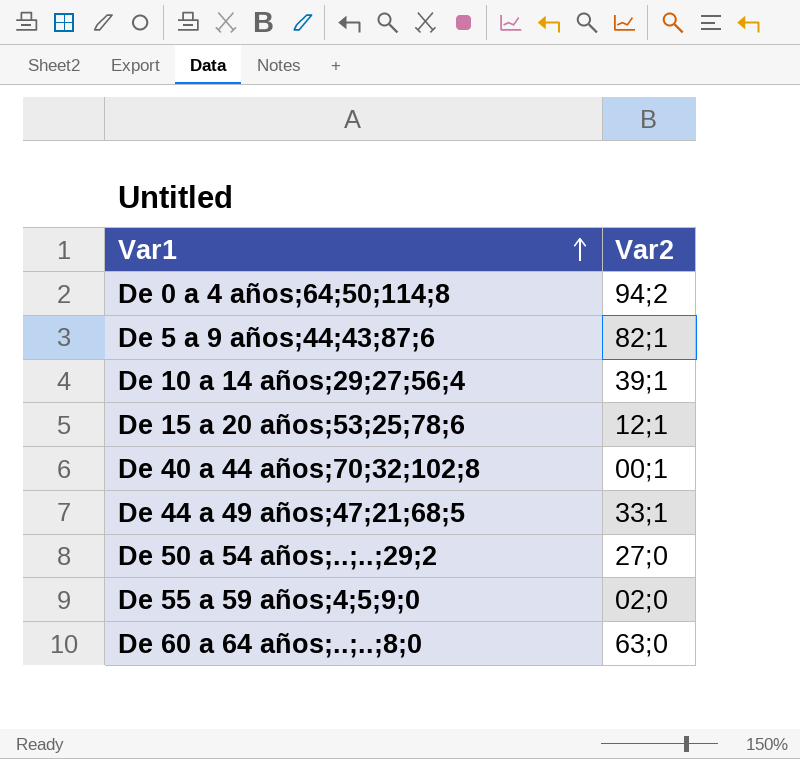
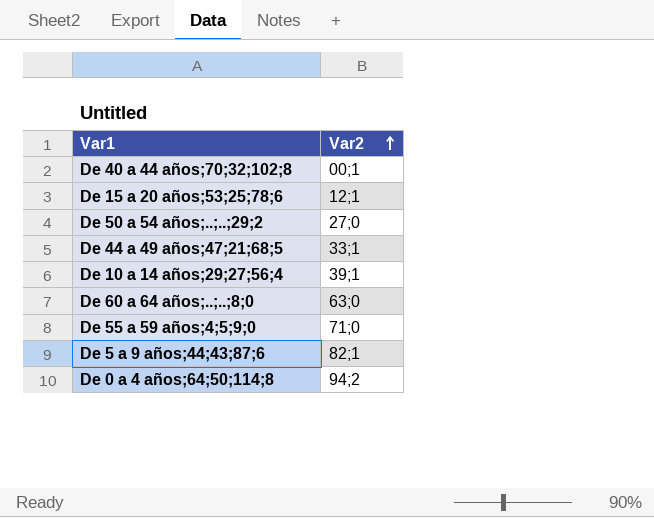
row order: Var1 ascending -> Var2 ascending
De 55 a 59 años;4;5;9;0 | Var2: 02;0 -> 71;0

